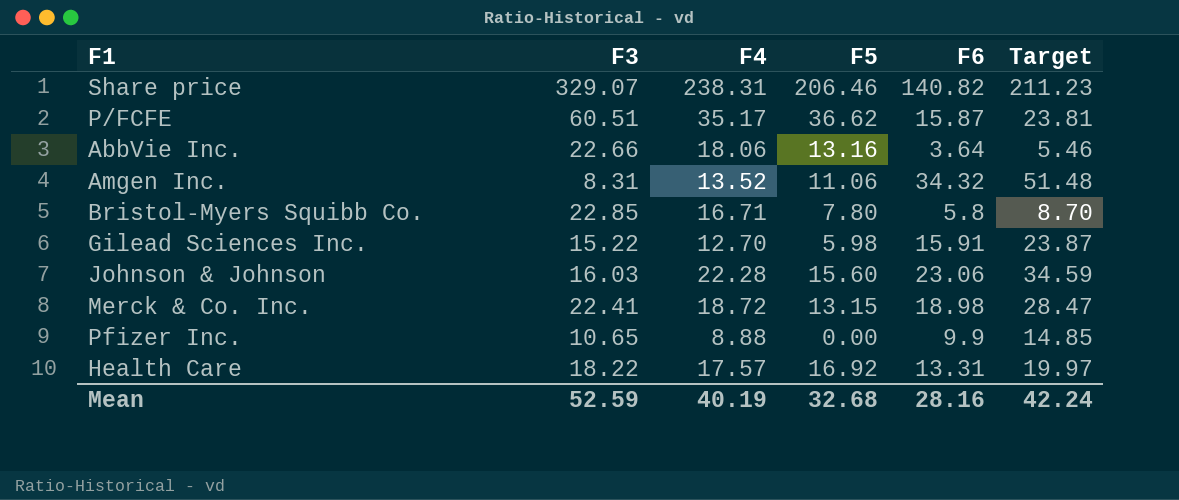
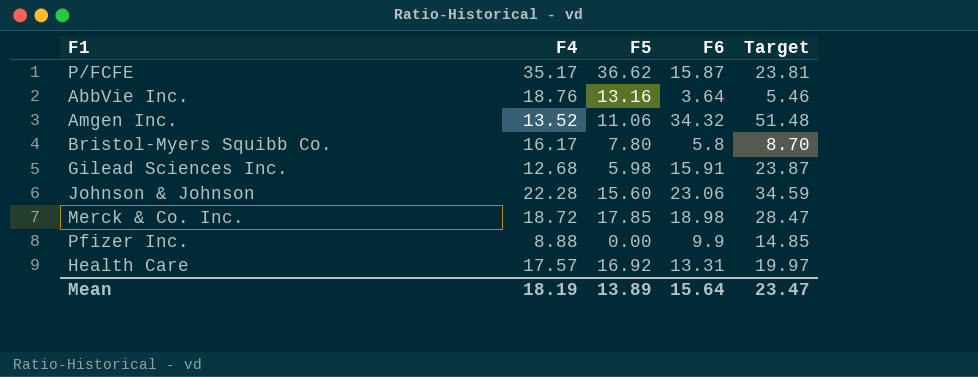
column F3 | position: 2 -> none
row Share price: 329.07 | 238.31 | 206.46 | 140.82 | 211.23 -> none
AbbVie Inc. | F4: 18.06 -> 18.76
Bristol-Myers Squibb Co. | F4: 16.71 -> 16.17
Gilead Sciences Inc. | F4: 12.70 -> 12.68
Merck & Co. Inc. | F5: 13.15 -> 17.85
Mean | F4: 40.19 -> 18.19
Mean | F5: 32.68 -> 13.89
Mean | F6: 28.16 -> 15.64
Mean | Target: 42.24 -> 23.47

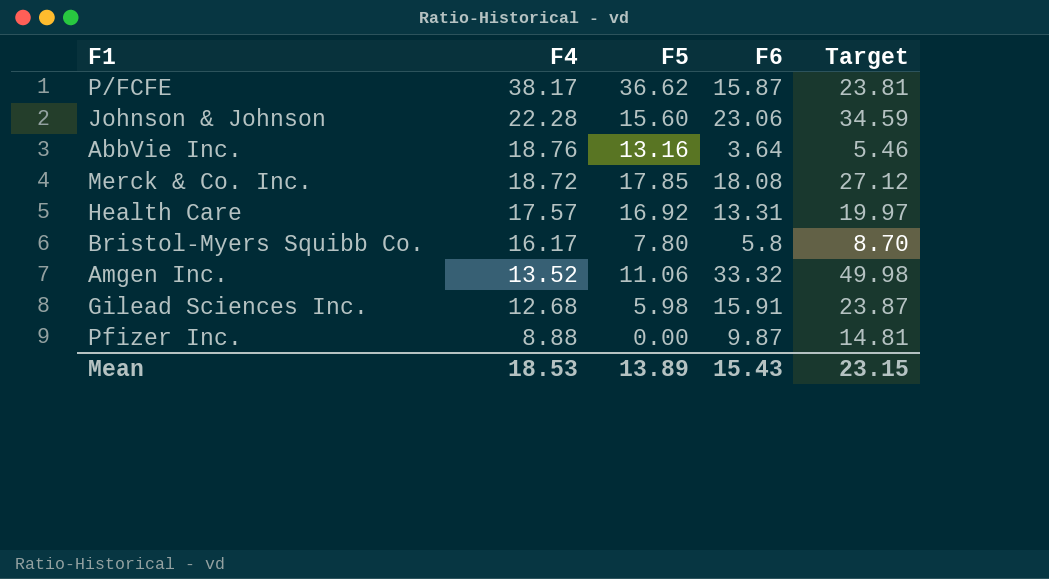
row order: none -> F4 descending
P/FCFE | F4: 35.17 -> 38.17
Merck & Co. Inc. | F6: 18.98 -> 18.08
Merck & Co. Inc. | Target: 28.47 -> 27.12
Amgen Inc. | F6: 34.32 -> 33.32
Amgen Inc. | Target: 51.48 -> 49.98
Pfizer Inc. | F6: 9.9 -> 9.87
Pfizer Inc. | Target: 14.85 -> 14.81
Mean | F4: 18.19 -> 18.53
Mean | F6: 15.64 -> 15.43
Mean | Target: 23.47 -> 23.15

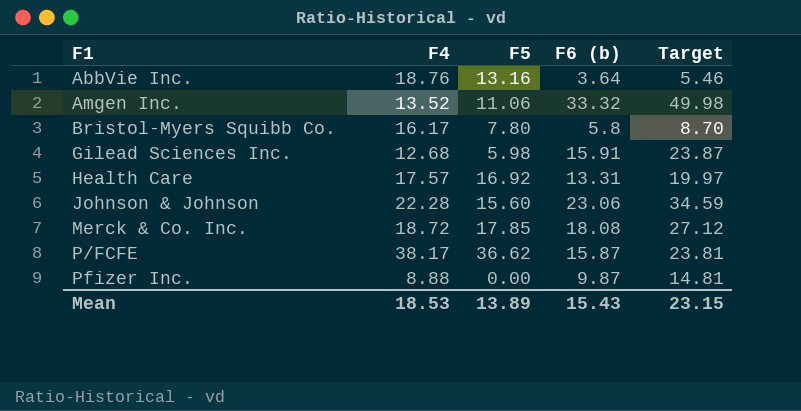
row order: F4 descending -> F1 ascending
column name: F6 -> F6 (b)

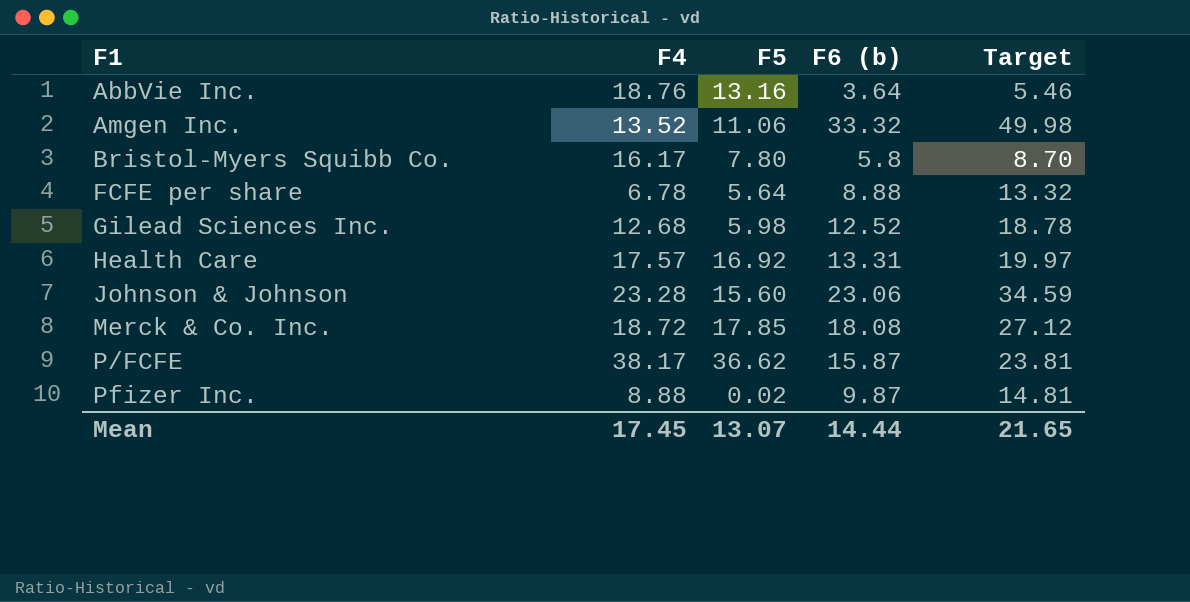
row FCFE per share: none -> 6.78 | 5.64 | 8.88 | 13.32
Gilead Sciences Inc. | F6 (b): 15.91 -> 12.52
Gilead Sciences Inc. | Target: 23.87 -> 18.78
Johnson & Johnson | F4: 22.28 -> 23.28
Pfizer Inc. | F5: 0.00 -> 0.02
Mean | F4: 18.53 -> 17.45
Mean | F5: 13.89 -> 13.07
Mean | F6 (b): 15.43 -> 14.44
Mean | Target: 23.15 -> 21.65

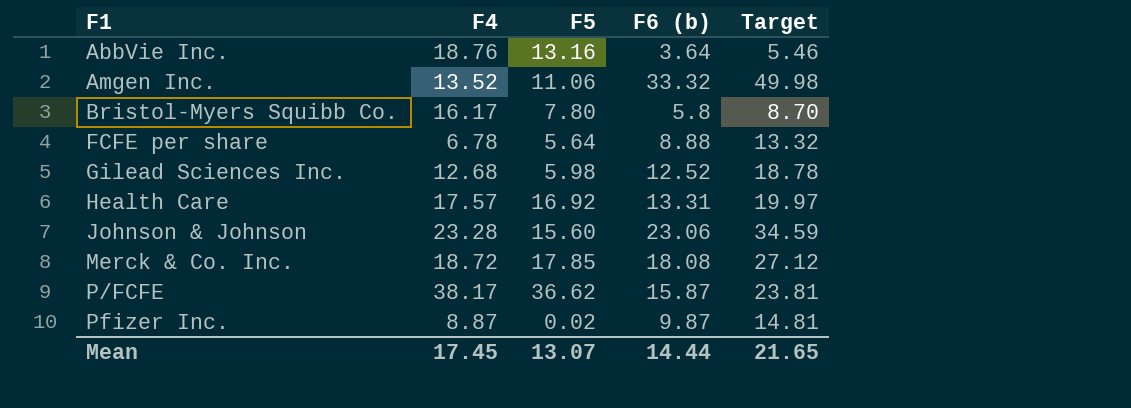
Pfizer Inc. | F4: 8.88 -> 8.87

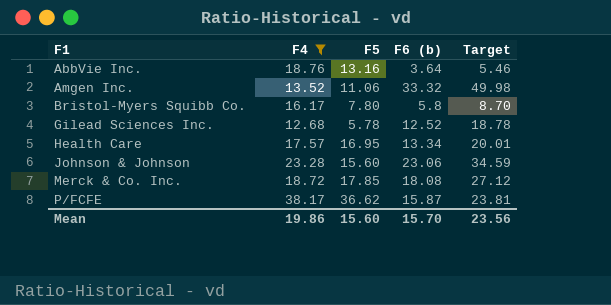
filter: none -> F4 >= 12.68
Gilead Sciences Inc. | F5: 5.98 -> 5.78
Health Care | F5: 16.92 -> 16.95
Health Care | F6 (b): 13.31 -> 13.34
Health Care | Target: 19.97 -> 20.01
Mean | F4: 17.45 -> 19.86
Mean | F5: 13.07 -> 15.60
Mean | F6 (b): 14.44 -> 15.70
Mean | Target: 21.65 -> 23.56

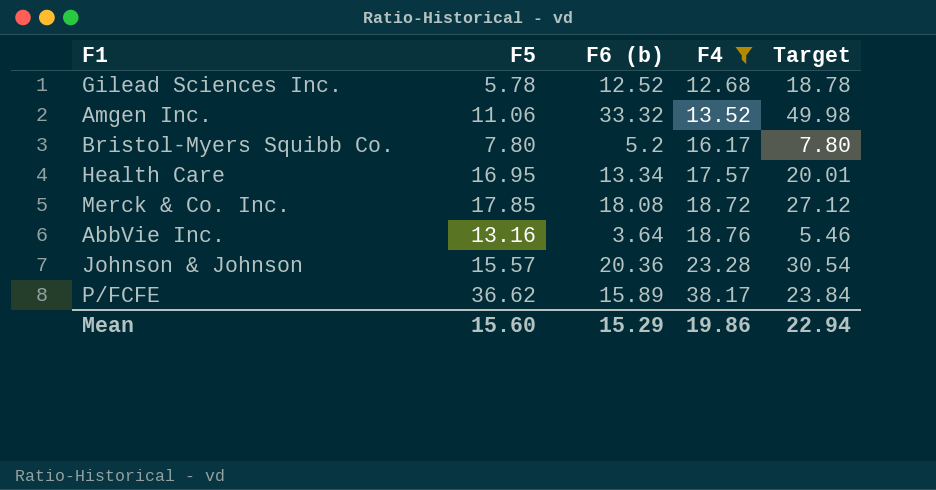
row order: F1 ascending -> F4 ascending
column F4 | position: 2 -> 4
Bristol-Myers Squibb Co. | F6 (b): 5.8 -> 5.2
Bristol-Myers Squibb Co. | Target: 8.70 -> 7.80
Johnson & Johnson | F5: 15.60 -> 15.57
Johnson & Johnson | F6 (b): 23.06 -> 20.36
Johnson & Johnson | Target: 34.59 -> 30.54
P/FCFE | F6 (b): 15.87 -> 15.89
P/FCFE | Target: 23.81 -> 23.84
Mean | F6 (b): 15.70 -> 15.29
Mean | Target: 23.56 -> 22.94

